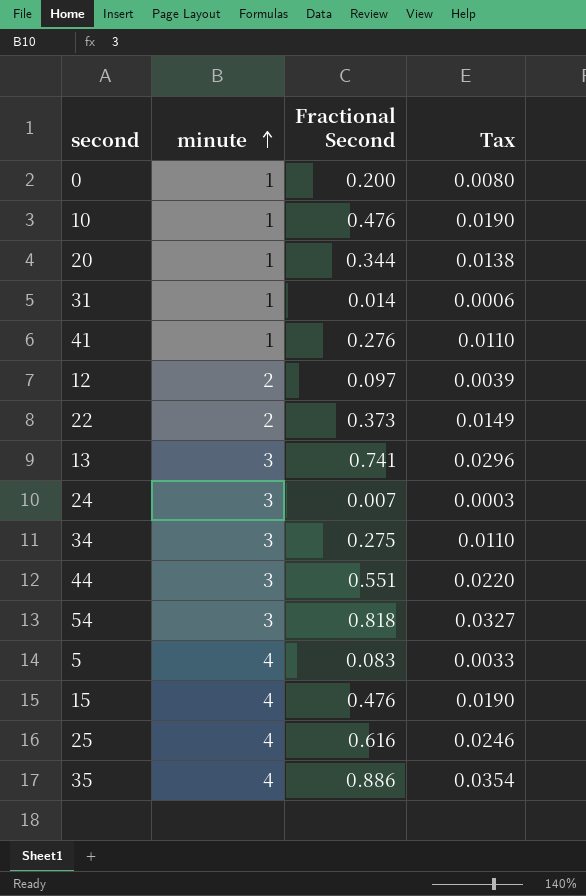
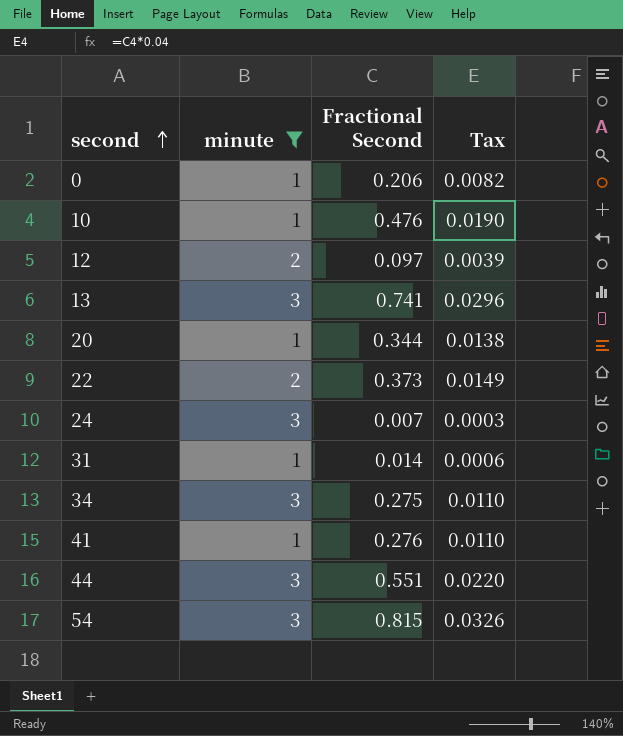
filter: none -> minute != 4
row order: minute ascending -> second ascending
0 | Fractional Second: 0.200 -> 0.206
0 | Tax: 0.0080 -> 0.0082
54 | Fractional Second: 0.818 -> 0.815
54 | Tax: 0.0327 -> 0.0326

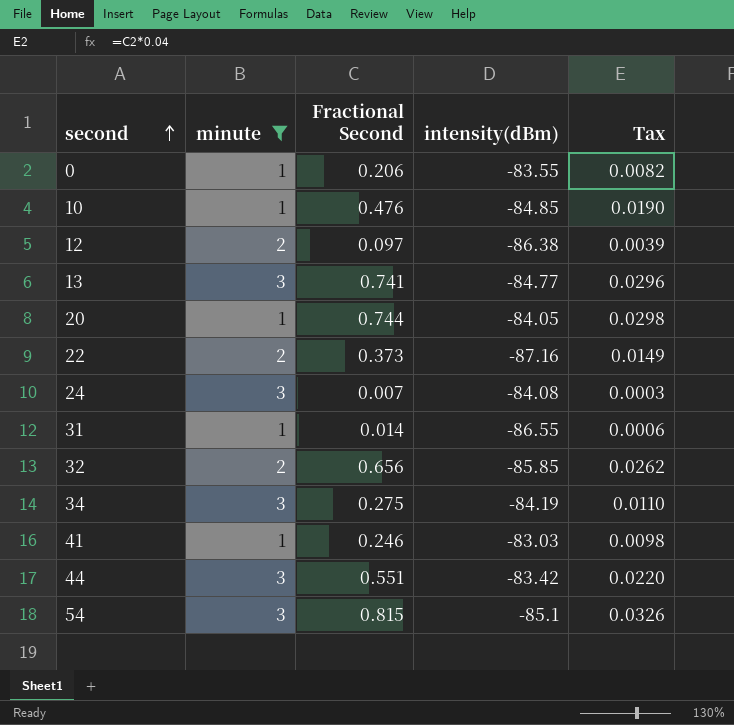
column intensity(dBm) | position: none -> 4
20 | Fractional Second: 0.344 -> 0.744
20 | Tax: 0.0138 -> 0.0298
row 32: none -> 2 | 0.656 | -85.85 | 0.0262
41 | Fractional Second: 0.276 -> 0.246
41 | Tax: 0.0110 -> 0.0098

